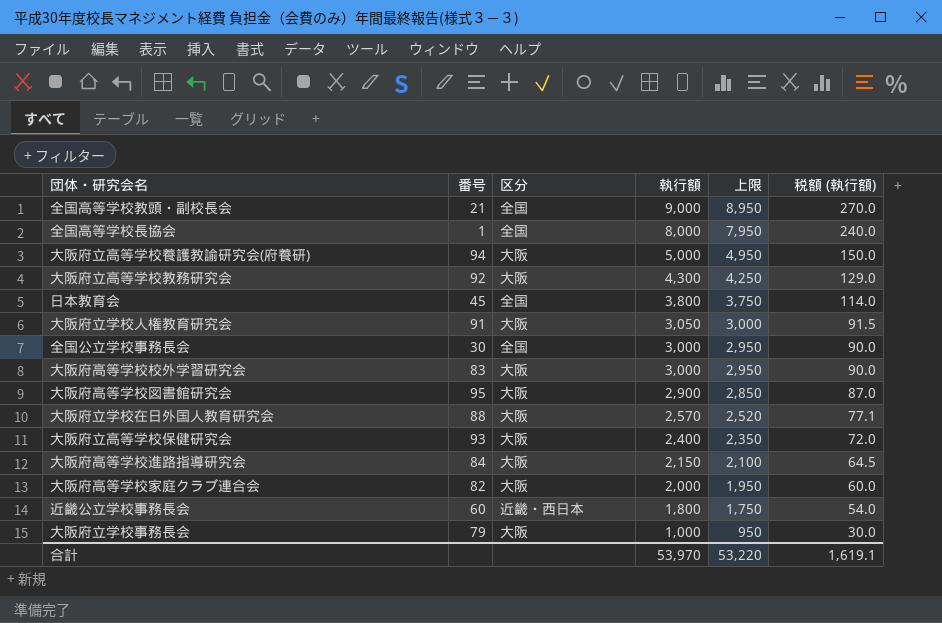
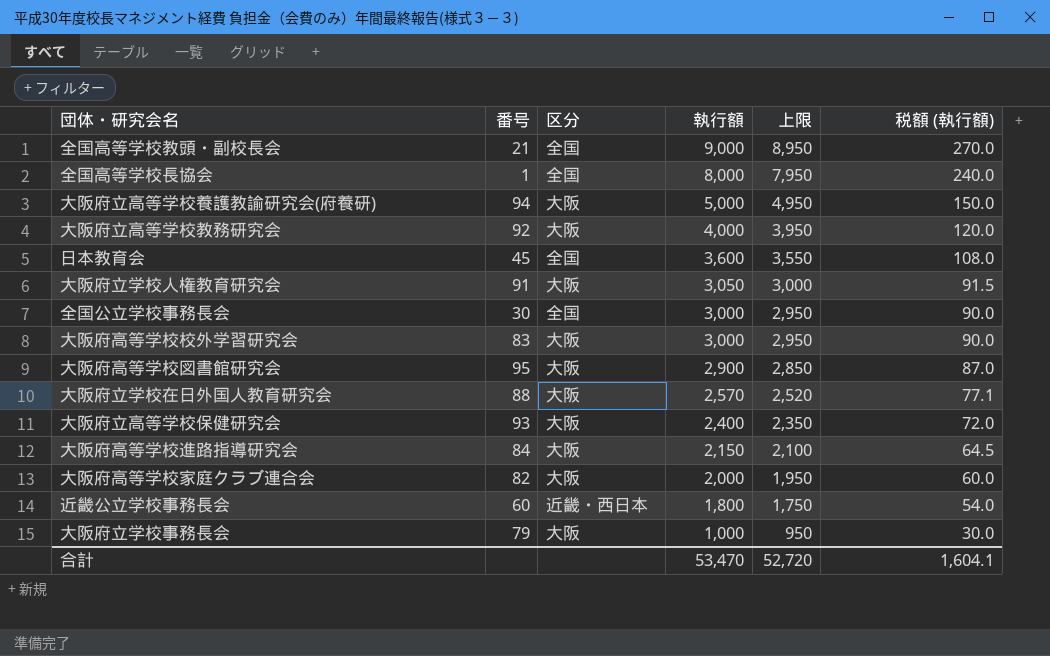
大阪府立高等学校教務研究会 | 執行額: 4,300 -> 4,000
大阪府立高等学校教務研究会 | 上限: 4,250 -> 3,950
大阪府立高等学校教務研究会 | 税額 (執行額): 129.0 -> 120.0
日本教育会 | 執行額: 3,800 -> 3,600
日本教育会 | 上限: 3,750 -> 3,550
日本教育会 | 税額 (執行額): 114.0 -> 108.0
合計 | 執行額: 53,970 -> 53,470
合計 | 上限: 53,220 -> 52,720
合計 | 税額 (執行額): 1,619.1 -> 1,604.1

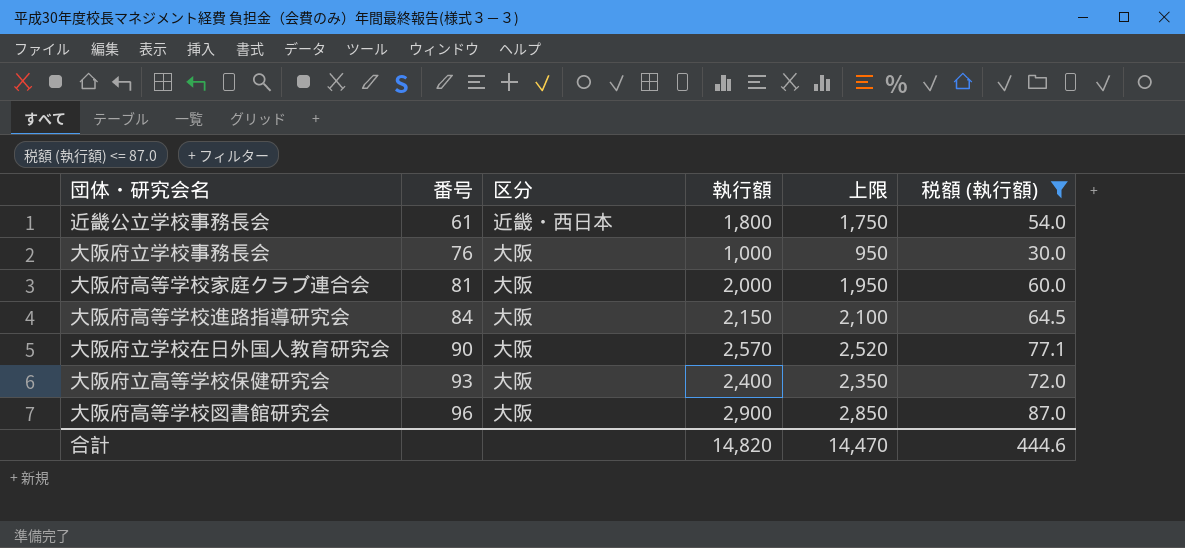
filter: none -> 税額 (執行額) <= 87.0
row order: 執行額 descending -> 番号 ascending
近畿公立学校事務長会 | 番号: 60 -> 61
大阪府立学校事務長会 | 番号: 79 -> 76
大阪府高等学校家庭クラブ連合会 | 番号: 82 -> 81
大阪府立学校在日外国人教育研究会 | 番号: 88 -> 90
大阪府高等学校図書館研究会 | 番号: 95 -> 96
合計 | 執行額: 53,470 -> 14,820
合計 | 上限: 52,720 -> 14,470
合計 | 税額 (執行額): 1,604.1 -> 444.6

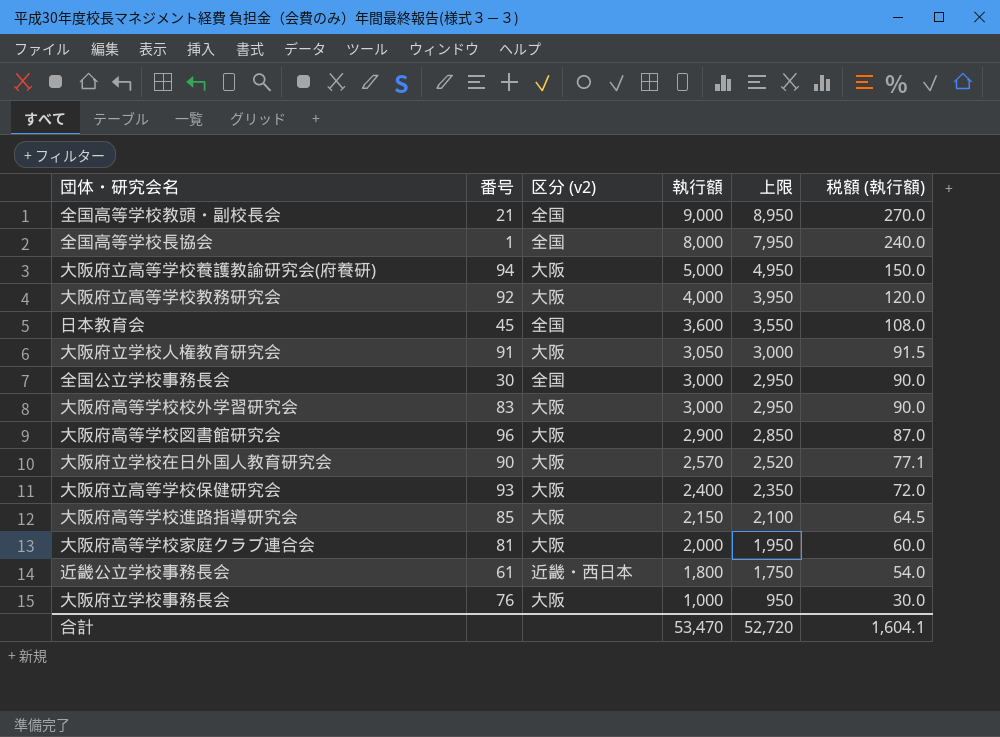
filter: 税額 (執行額) <= 87.0 -> none
row order: 番号 ascending -> 執行額 descending
column name: 区分 -> 区分 (v2)
大阪府高等学校進路指導研究会 | 番号: 84 -> 85
合計 | 執行額: 14,820 -> 53,470
合計 | 上限: 14,470 -> 52,720
合計 | 税額 (執行額): 444.6 -> 1,604.1

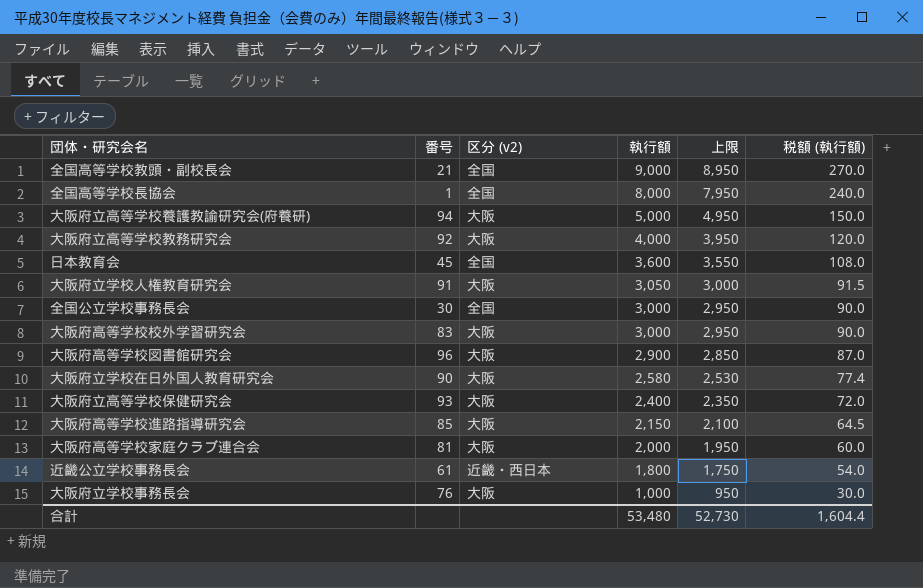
大阪府立学校在日外国人教育研究会 | 執行額: 2,570 -> 2,580
大阪府立学校在日外国人教育研究会 | 上限: 2,520 -> 2,530
大阪府立学校在日外国人教育研究会 | 税額 (執行額): 77.1 -> 77.4
合計 | 執行額: 53,470 -> 53,480
合計 | 上限: 52,720 -> 52,730
合計 | 税額 (執行額): 1,604.1 -> 1,604.4

